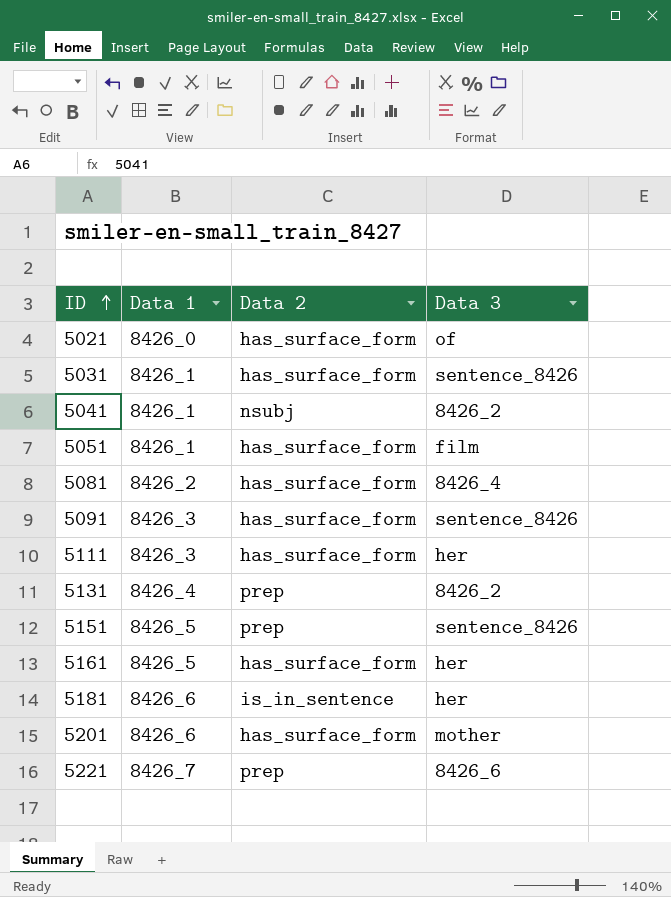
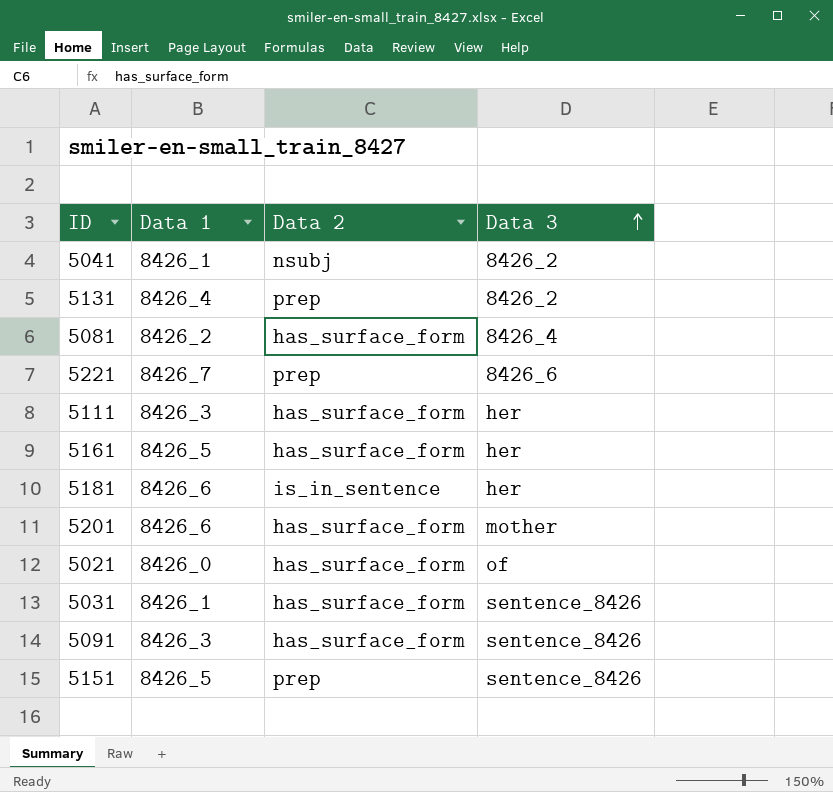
row order: ID ascending -> Data 3 ascending
row 5051: 8426_1 | has_surface_form | film -> none

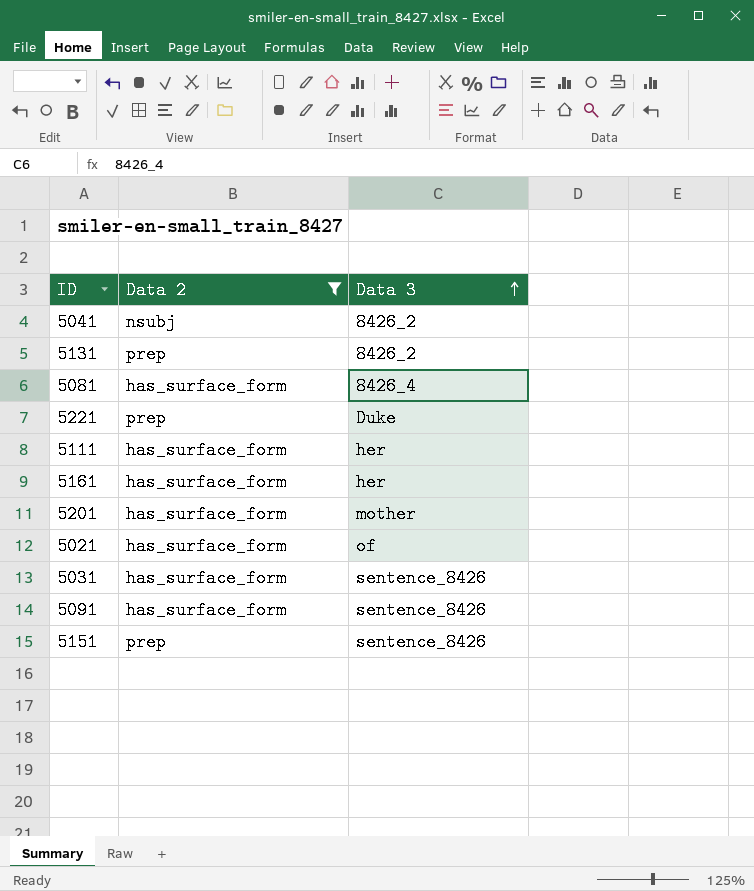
filter: none -> Data 2 != is_in_sentence
column Data 1 | position: 2 -> none
5221 | Data 3: 8426_6 -> Duke

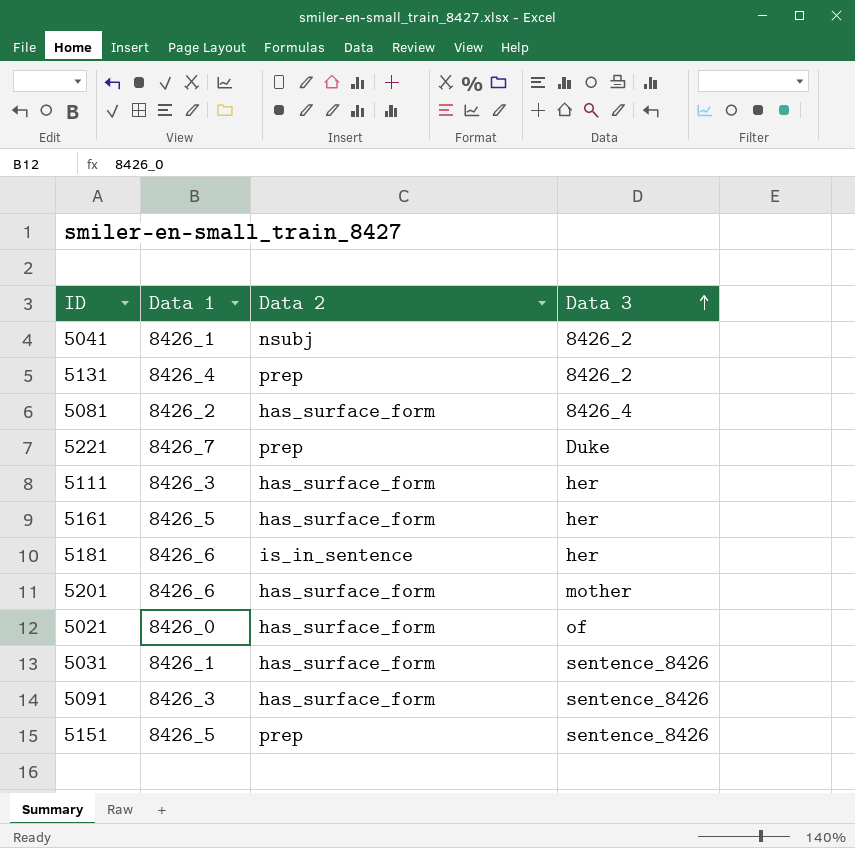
filter: Data 2 != is_in_sentence -> none
column Data 1 | position: none -> 2

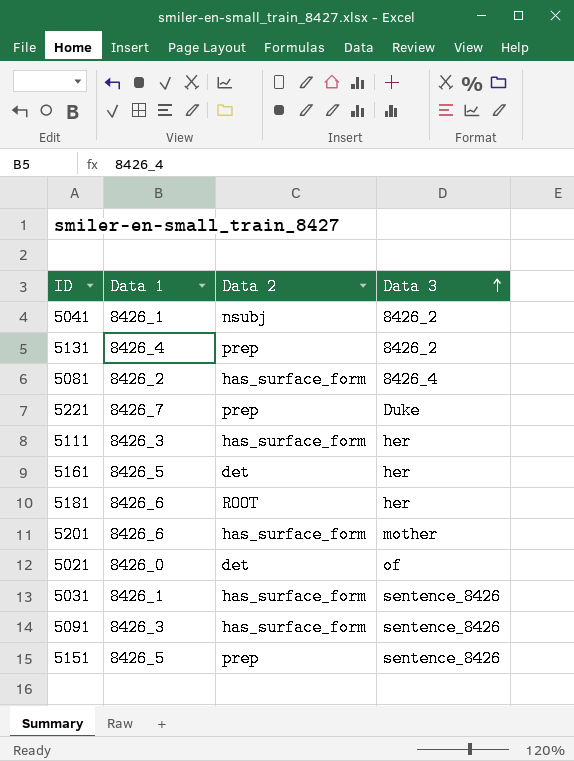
5161 | Data 2: has_surface_form -> det
5181 | Data 2: is_in_sentence -> ROOT
5021 | Data 2: has_surface_form -> det

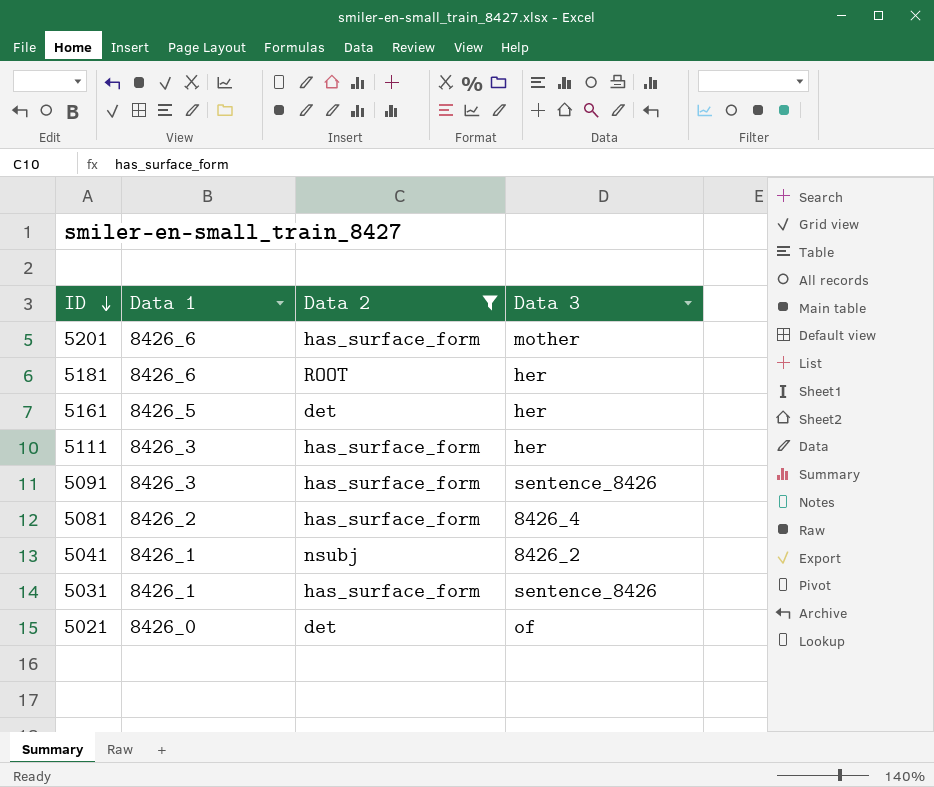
filter: none -> Data 2 != prep
row order: Data 3 ascending -> ID descending

